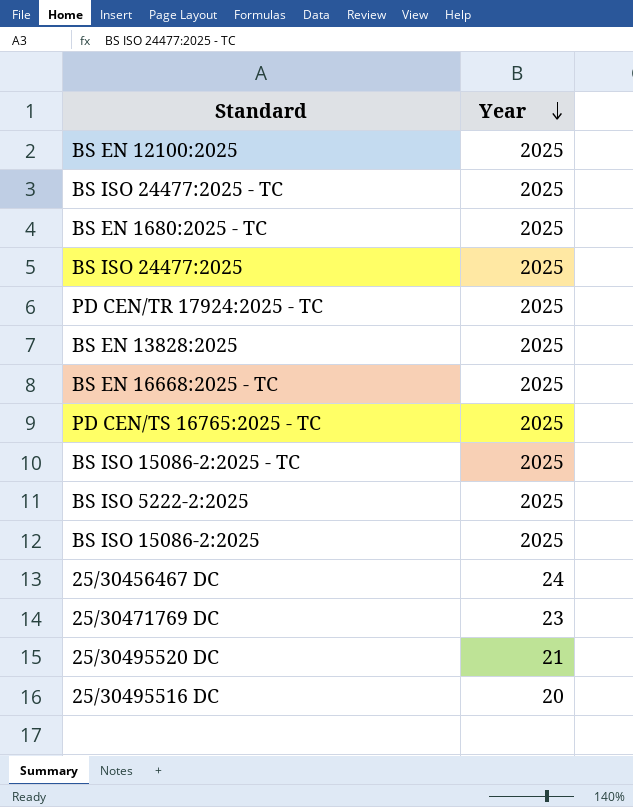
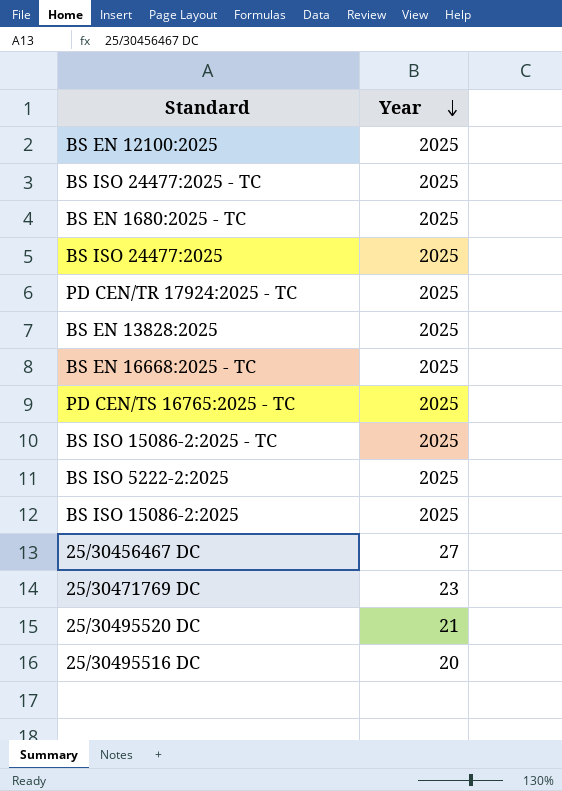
25/30456467 DC | Year: 24 -> 27

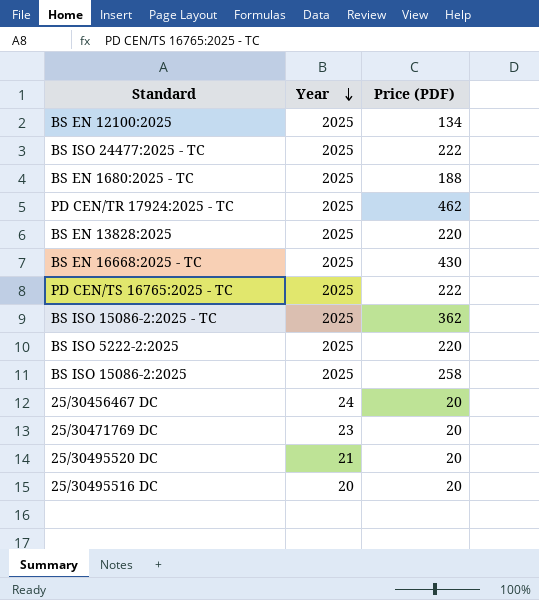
column Price (PDF) | position: none -> 3
row BS ISO 24477:2025: 2025 -> none
25/30456467 DC | Year: 27 -> 24

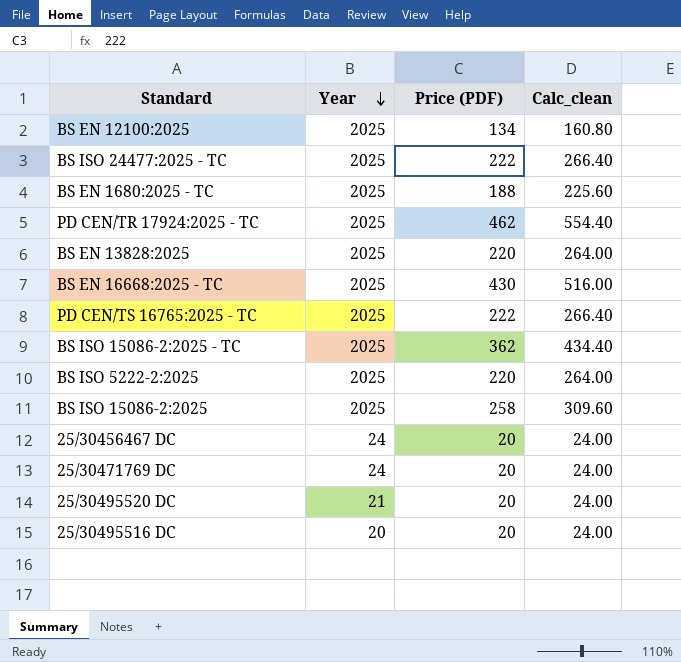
column Calc_clean | formula: none -> [Price (PDF)] * 1.2
25/30471769 DC | Year: 23 -> 24

